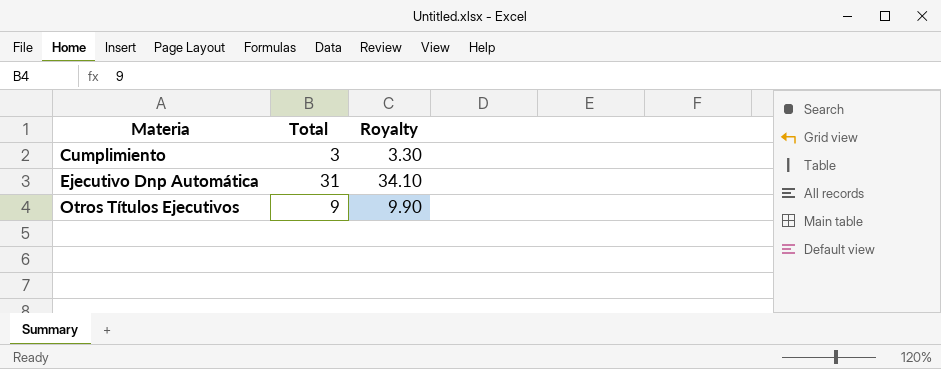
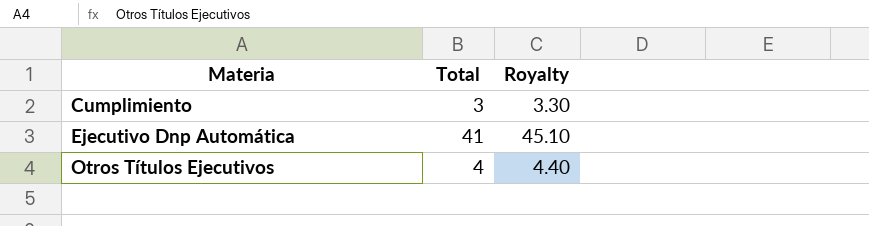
Ejecutivo Dnp Automática | Total: 31 -> 41
Ejecutivo Dnp Automática | Royalty: 34.10 -> 45.10
Otros Títulos Ejecutivos | Total: 9 -> 4
Otros Títulos Ejecutivos | Royalty: 9.90 -> 4.40

